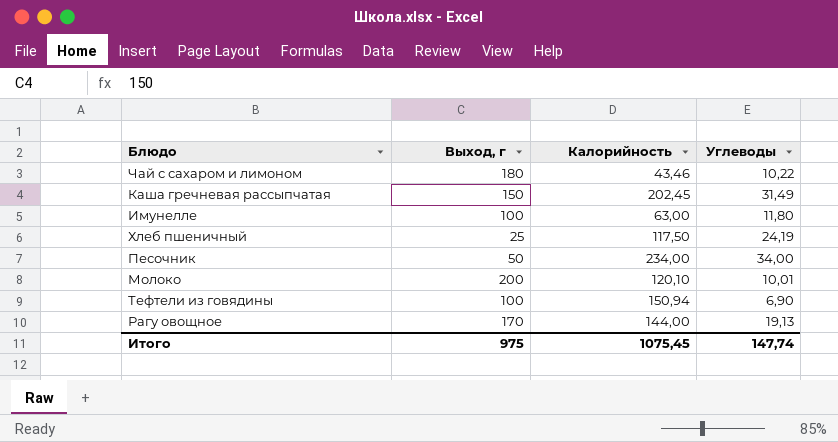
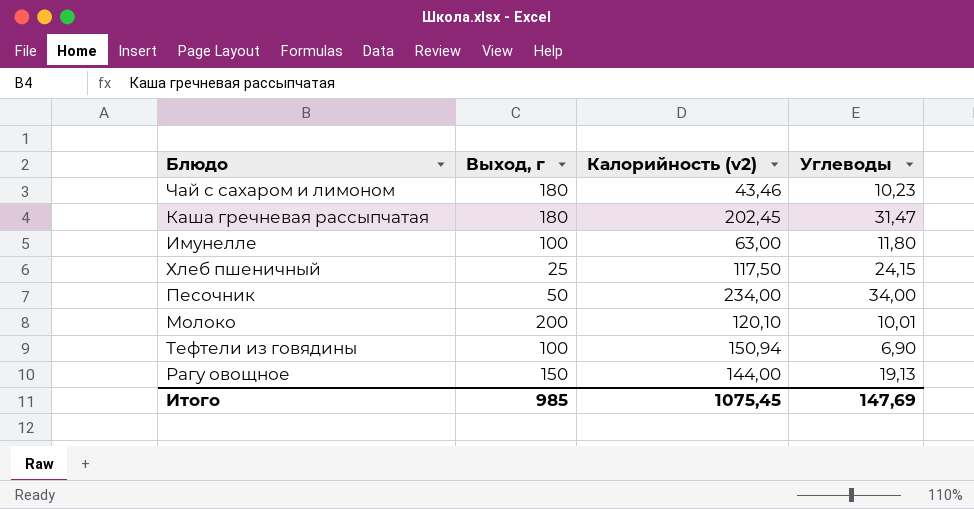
column name: Калорийность -> Калорийность (v2)
Чай с сахаром и лимоном | Углеводы: 10,22 -> 10,23
Каша гречневая рассыпчатая | Выход, г: 150 -> 180
Каша гречневая рассыпчатая | Углеводы: 31,49 -> 31,47
Хлеб пшеничный | Углеводы: 24,19 -> 24,15
Рагу овощное | Выход, г: 170 -> 150
Итого | Выход, г: 975 -> 985
Итого | Углеводы: 147,74 -> 147,69

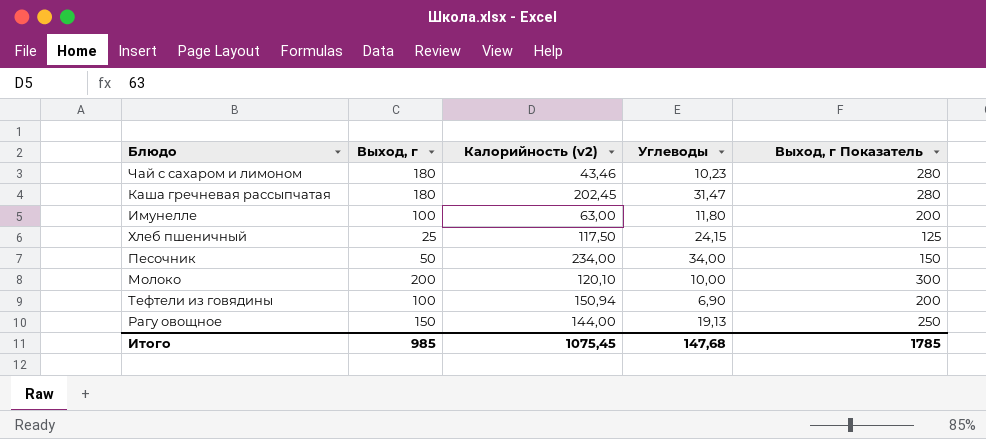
column Выход, г Показатель | formula: none -> [Выход, г] + 100
Молоко | Углеводы: 10,01 -> 10,00
Итого | Углеводы: 147,69 -> 147,68

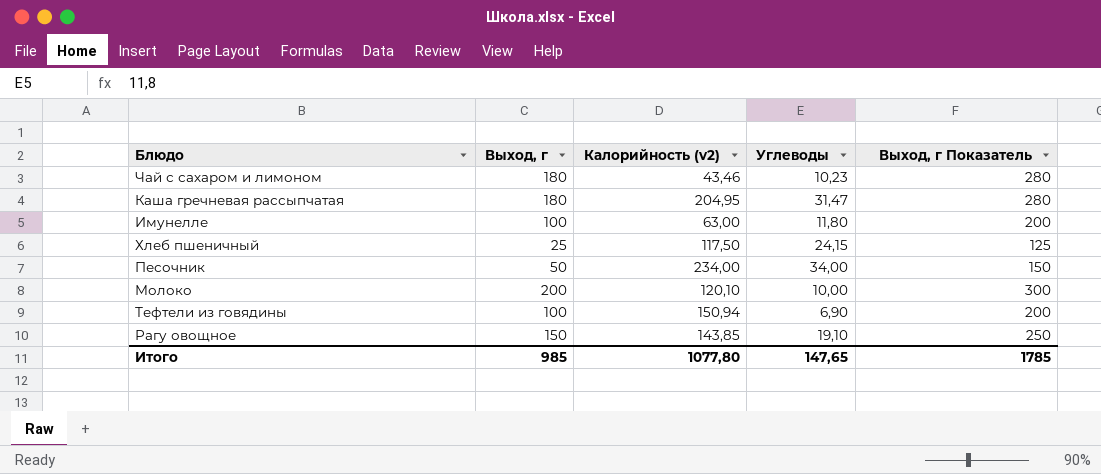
Каша гречневая рассыпчатая | Калорийность (v2): 202,45 -> 204,95
Рагу овощное | Калорийность (v2): 144,00 -> 143,85
Рагу овощное | Углеводы: 19,13 -> 19,10
Итого | Калорийность (v2): 1075,45 -> 1077,80
Итого | Углеводы: 147,68 -> 147,65

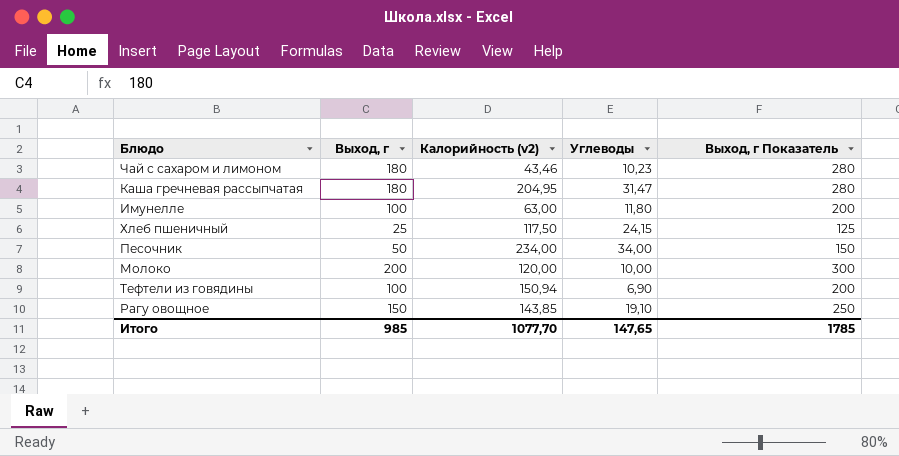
Молоко | Калорийность (v2): 120,10 -> 120,00
Итого | Калорийность (v2): 1077,80 -> 1077,70

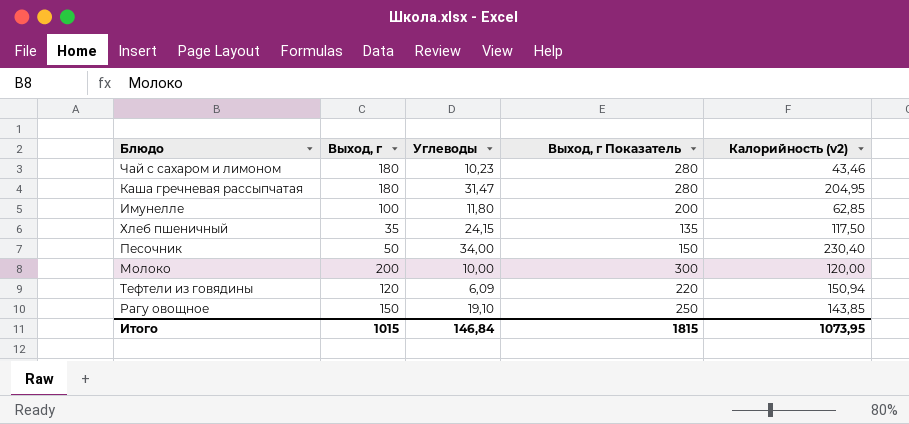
column Калорийность (v2) | position: 3 -> 5
Имунелле | Калорийность (v2): 63,00 -> 62,85
Хлеб пшеничный | Выход, г: 25 -> 35
Хлеб пшеничный | Выход, г Показатель: 125 -> 135
Песочник | Калорийность (v2): 234,00 -> 230,40
Тефтели из говядины | Выход, г: 100 -> 120
Тефтели из говядины | Углеводы: 6,90 -> 6,09
Тефтели из говядины | Выход, г Показатель: 200 -> 220
Итого | Выход, г: 985 -> 1015
Итого | Углеводы: 147,65 -> 146,84
Итого | Выход, г Показатель: 1785 -> 1815
Итого | Калорийность (v2): 1077,70 -> 1073,95

